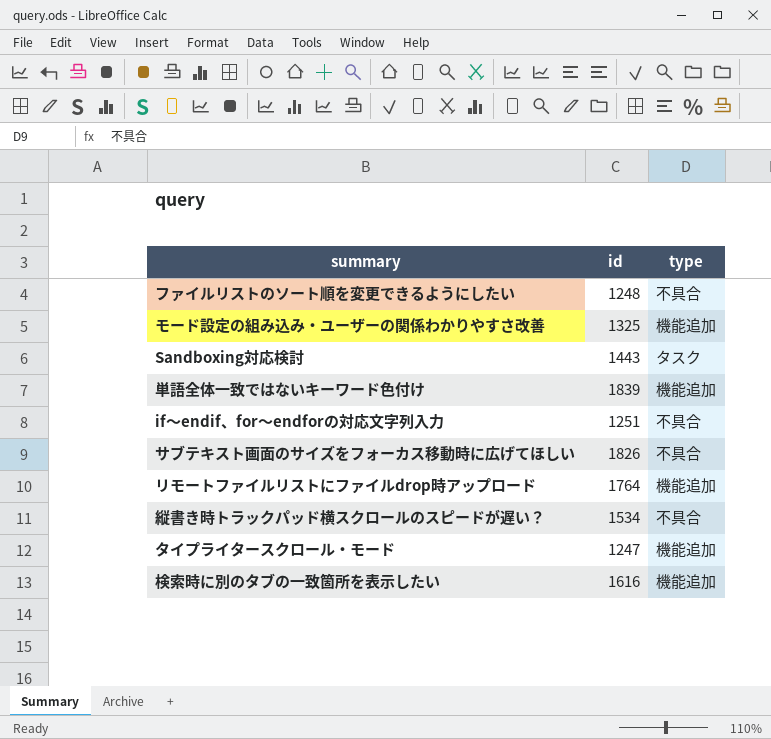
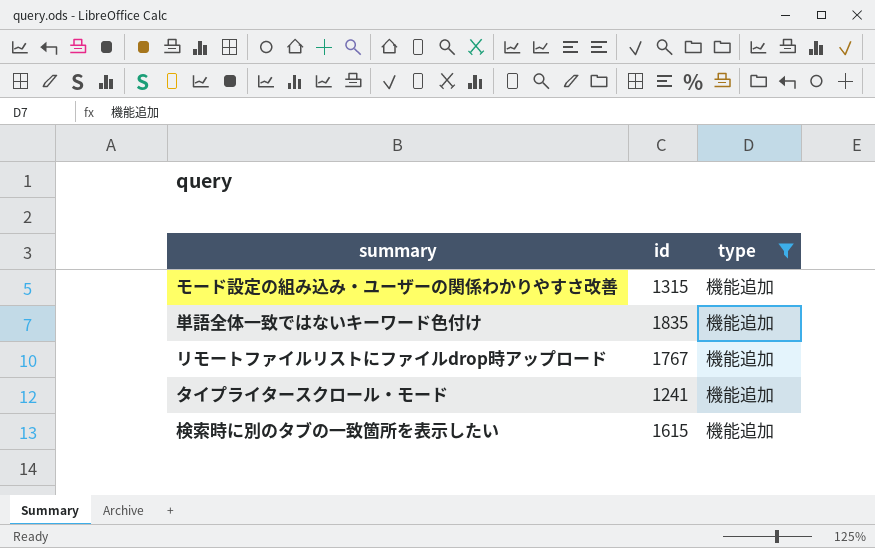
filter: none -> type = 機能追加
モード設定の組み込み・ユーザーの関係わかりやすさ改善 | id: 1325 -> 1315
単語全体一致ではないキーワード色付け | id: 1839 -> 1835
リモートファイルリストにファイルdrop時アップロード | id: 1764 -> 1767
タイプライタースクロール・モード | id: 1247 -> 1241
検索時に別のタブの一致箇所を表示したい | id: 1616 -> 1615

